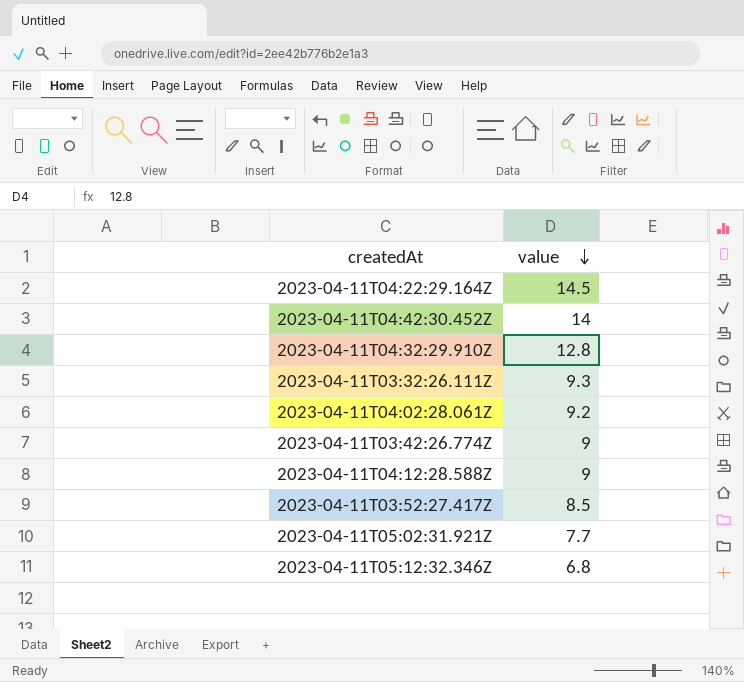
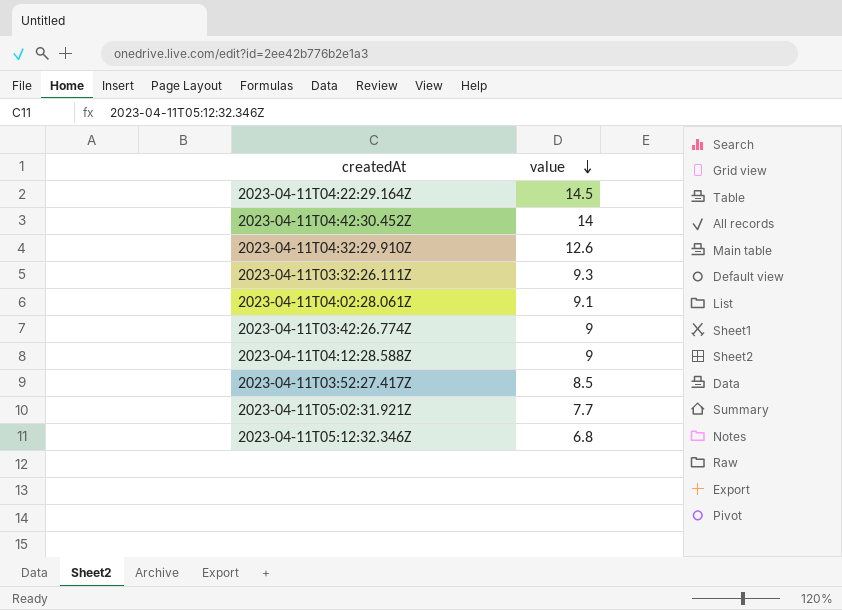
2023-04-11T04:32:29.910Z | value: 12.8 -> 12.6
2023-04-11T04:02:28.061Z | value: 9.2 -> 9.1

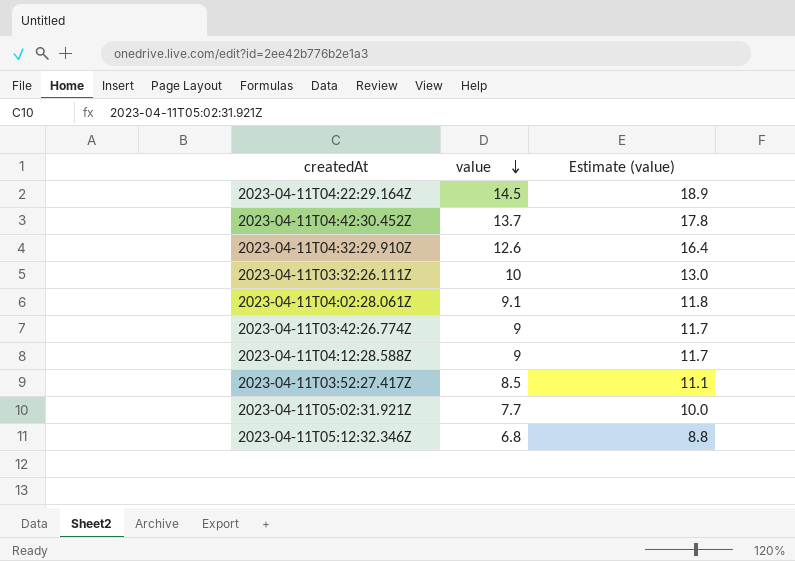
column Estimate (value) | formula: none -> [value] * 1.3
2023-04-11T04:42:30.452Z | value: 14 -> 13.7
2023-04-11T03:32:26.111Z | value: 9.3 -> 10

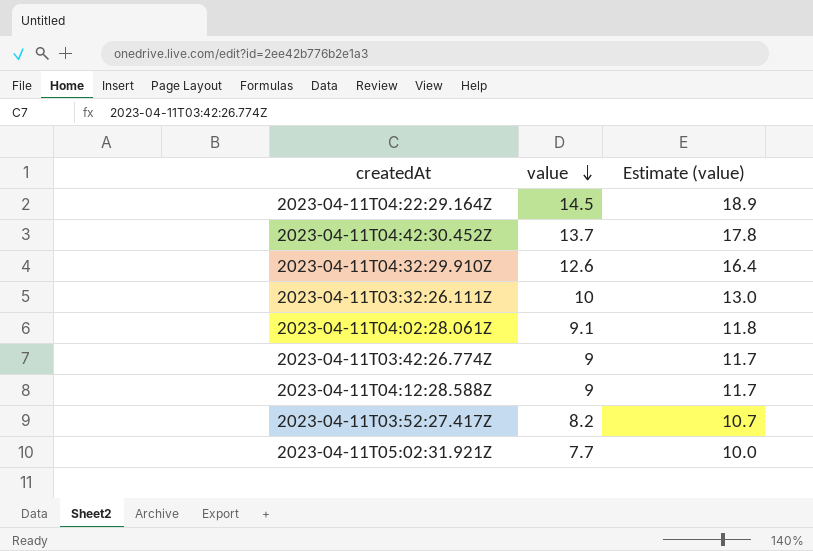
row 2023-04-11T05:12:32.346Z: 6.8 | 8.8 -> none
2023-04-11T03:52:27.417Z | value: 8.5 -> 8.2
2023-04-11T03:52:27.417Z | Estimate (value): 11.1 -> 10.7

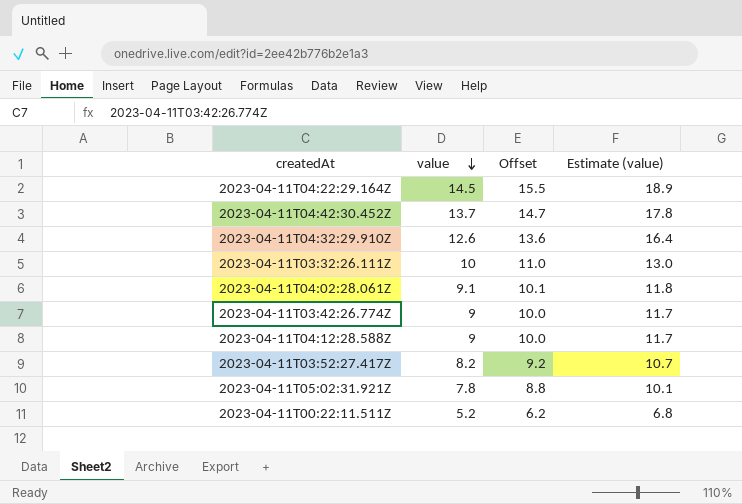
column Offset | formula: none -> [value] + 1
2023-04-11T05:02:31.921Z | value: 7.7 -> 7.8
2023-04-11T05:02:31.921Z | Estimate (value): 10.0 -> 10.1
row 2023-04-11T00:22:11.511Z: none -> 5.2 | 6.2 | 6.8

